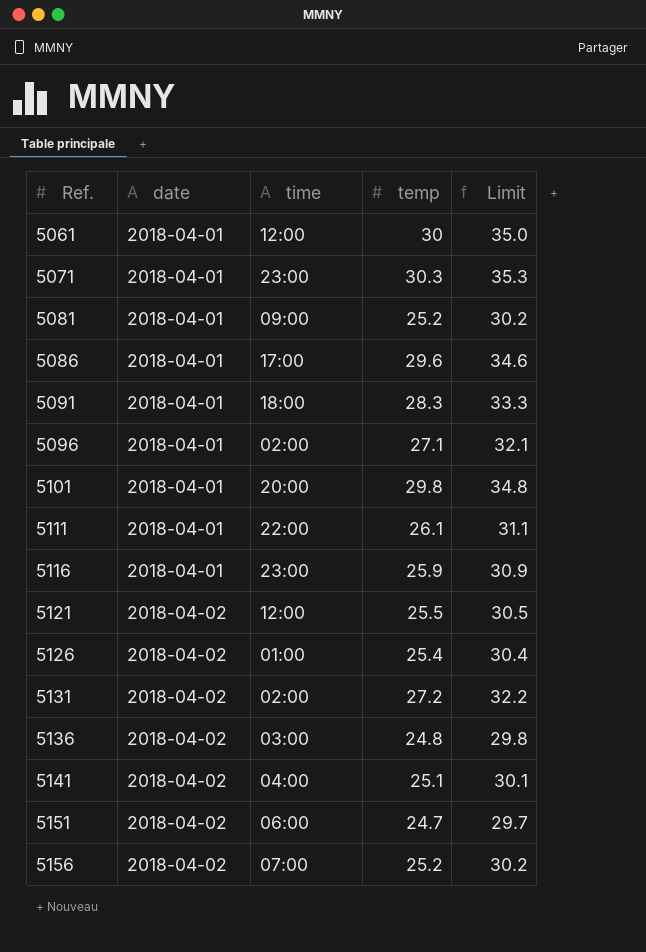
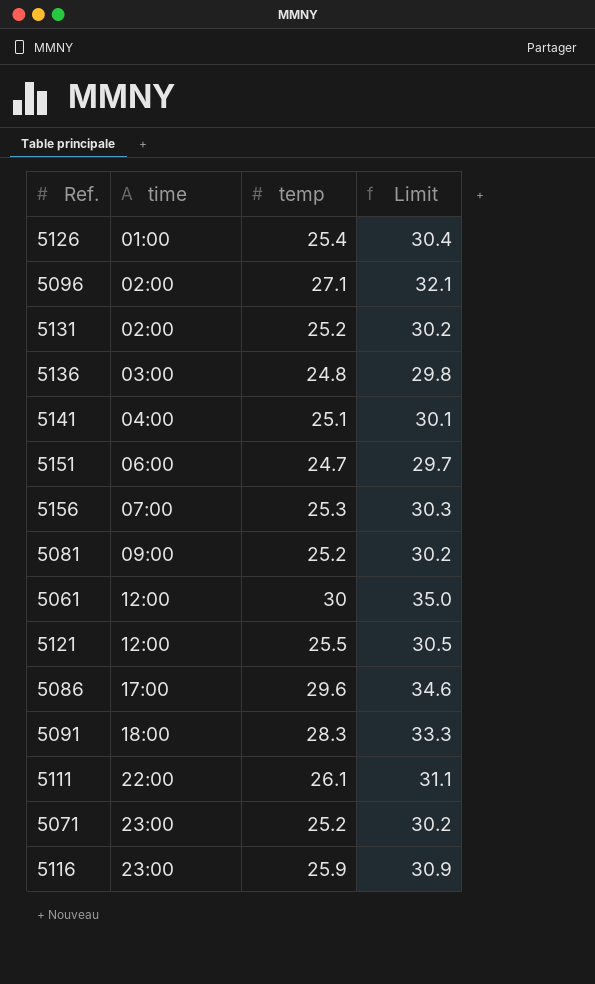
row order: Ref. ascending -> time ascending
column date | position: 2 -> none
row 5101: 2018-04-01 | 20:00 | 29.8 | 34.8 -> none
5131 | temp: 27.2 -> 25.2
5131 | Limit: 32.2 -> 30.2
5156 | temp: 25.2 -> 25.3
5156 | Limit: 30.2 -> 30.3
5071 | temp: 30.3 -> 25.2
5071 | Limit: 35.3 -> 30.2

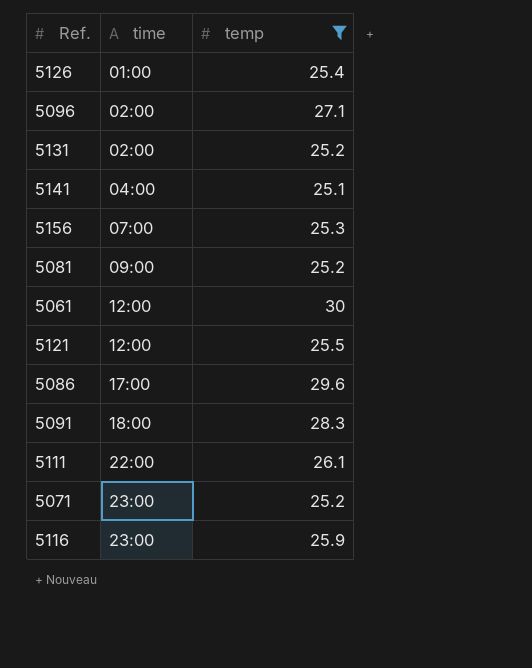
filter: none -> temp >= 25.1
column Limit | formula: [temp] + 5 -> none

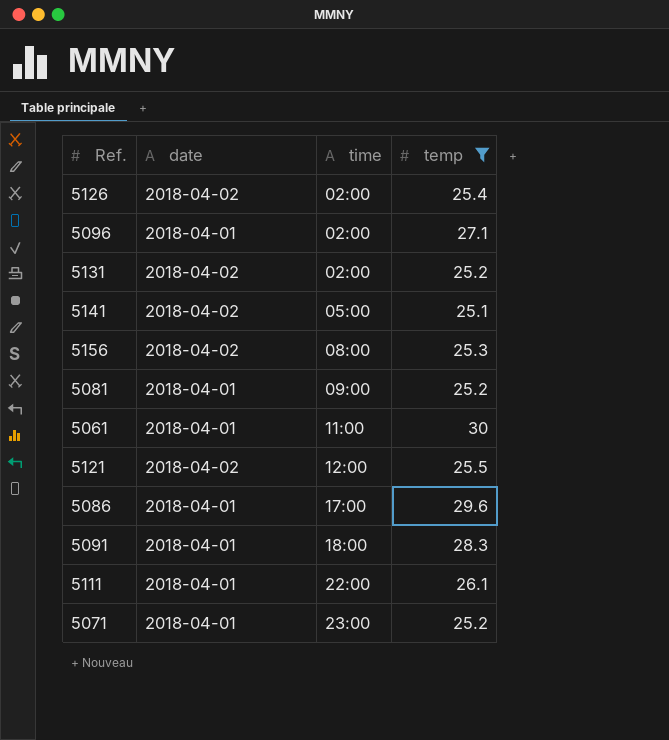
column date | position: none -> 2
row 5116: 23:00 | 25.9 -> none
5126 | time: 01:00 -> 02:00
5141 | time: 04:00 -> 05:00
5156 | time: 07:00 -> 08:00
5061 | time: 12:00 -> 11:00

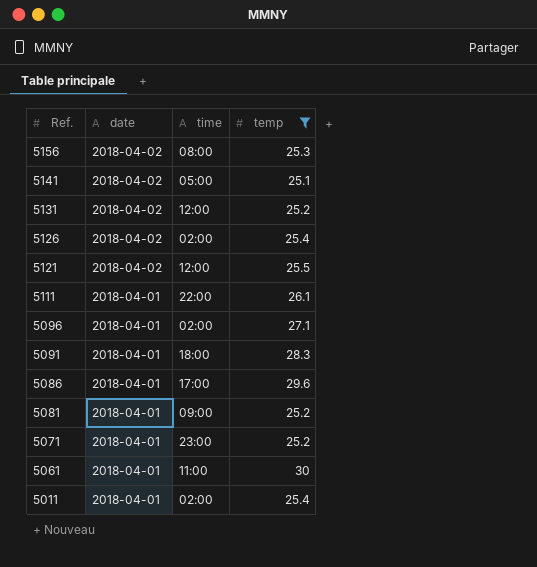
row order: time ascending -> Ref. descending
5131 | time: 02:00 -> 12:00
row 5011: none -> 2018-04-01 | 02:00 | 25.4

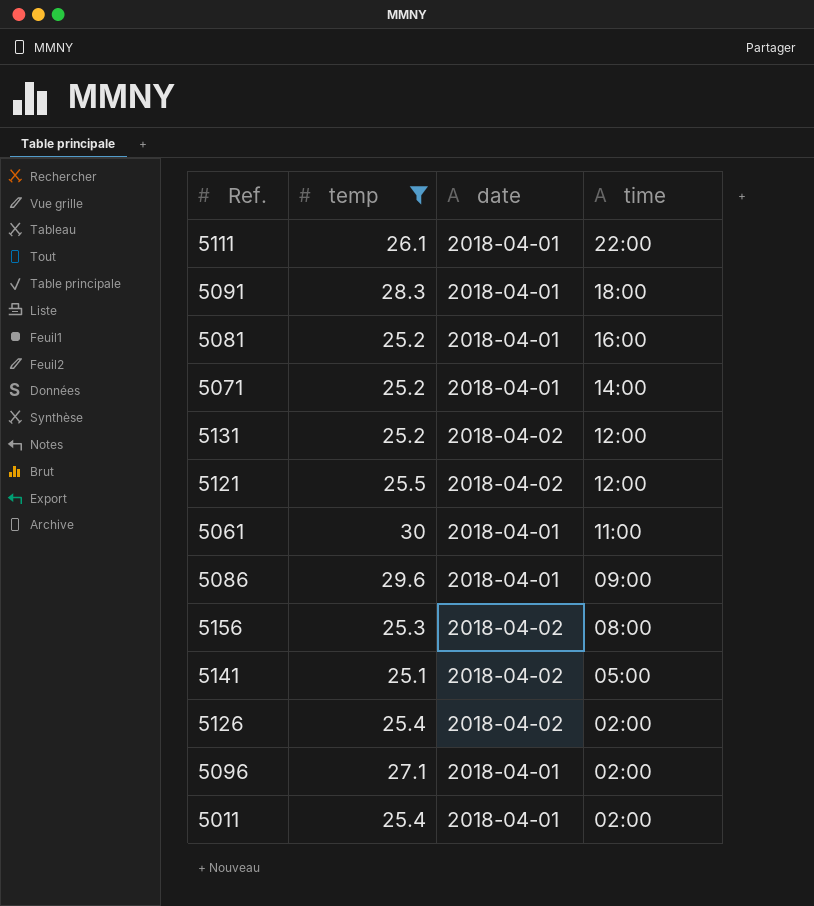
row order: Ref. descending -> time descending
column temp | position: 4 -> 2
5081 | time: 09:00 -> 16:00
5071 | time: 23:00 -> 14:00
5086 | time: 17:00 -> 09:00

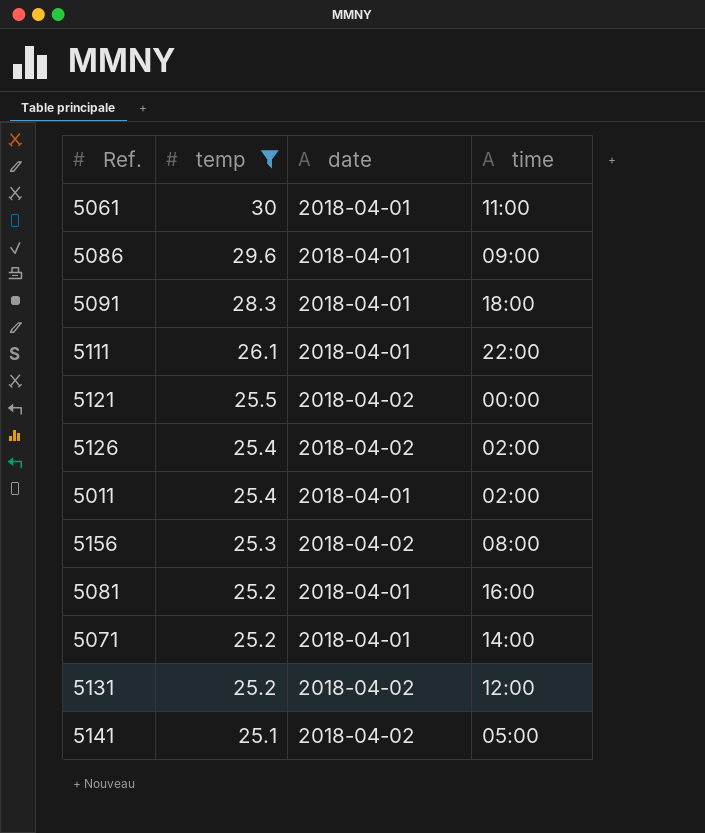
row order: time descending -> temp descending
row 5096: 27.1 | 2018-04-01 | 02:00 -> none
5121 | time: 12:00 -> 00:00

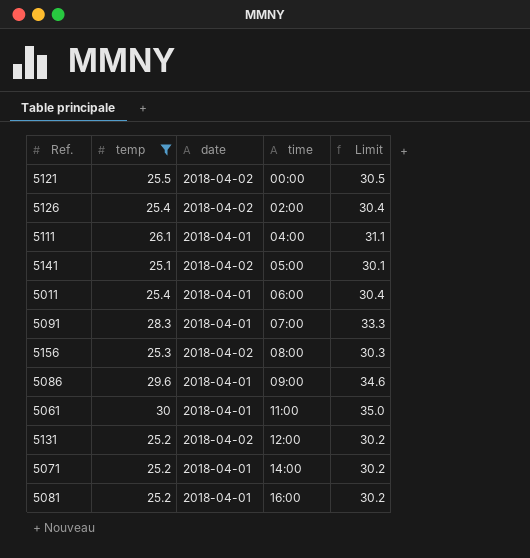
row order: temp descending -> time ascending
column Limit | formula: none -> [temp] + 5
5111 | time: 22:00 -> 04:00
5011 | time: 02:00 -> 06:00
5091 | time: 18:00 -> 07:00

